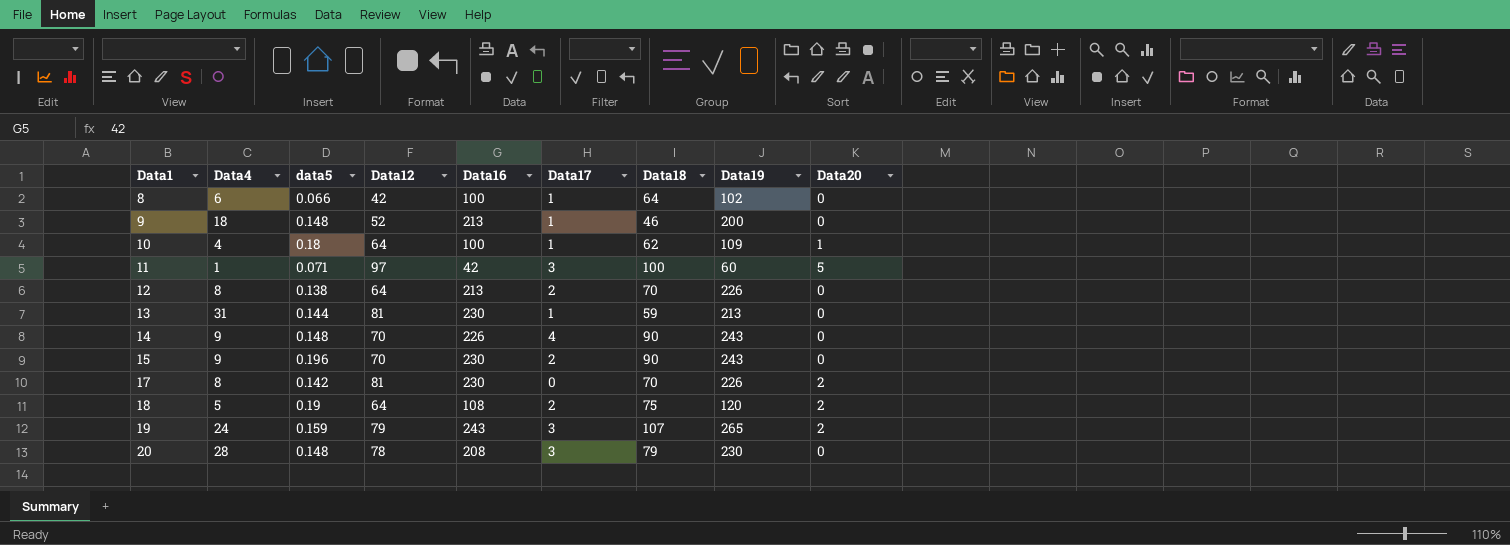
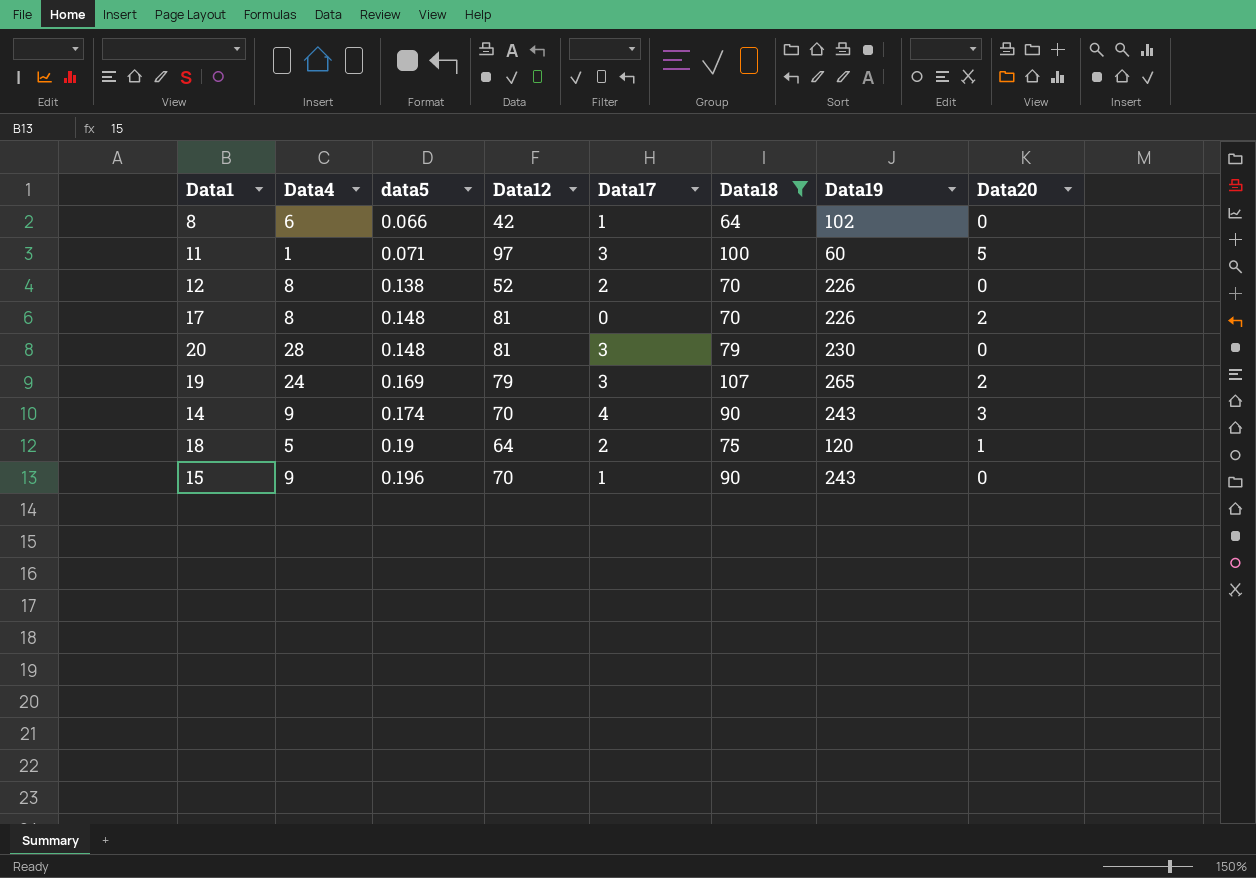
filter: none -> Data18 >= 64
row order: Data1 ascending -> data5 ascending
column Data16 | position: 5 -> none
12 | Data12: 64 -> 52
17 | data5: 0.142 -> 0.148
20 | Data12: 78 -> 81
19 | data5: 0.159 -> 0.169
14 | data5: 0.148 -> 0.174
14 | Data20: 0 -> 3
18 | Data20: 2 -> 1
15 | Data17: 2 -> 1

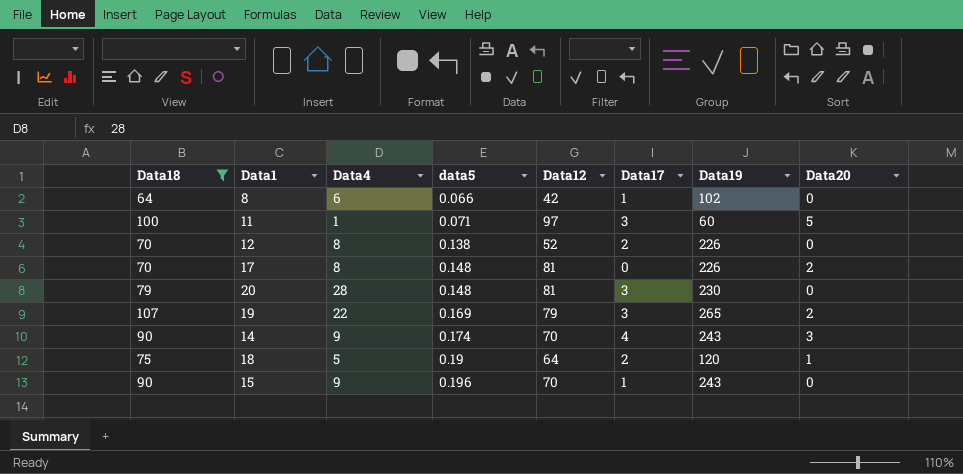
column Data18 | position: 6 -> 1
19 | Data4: 24 -> 22

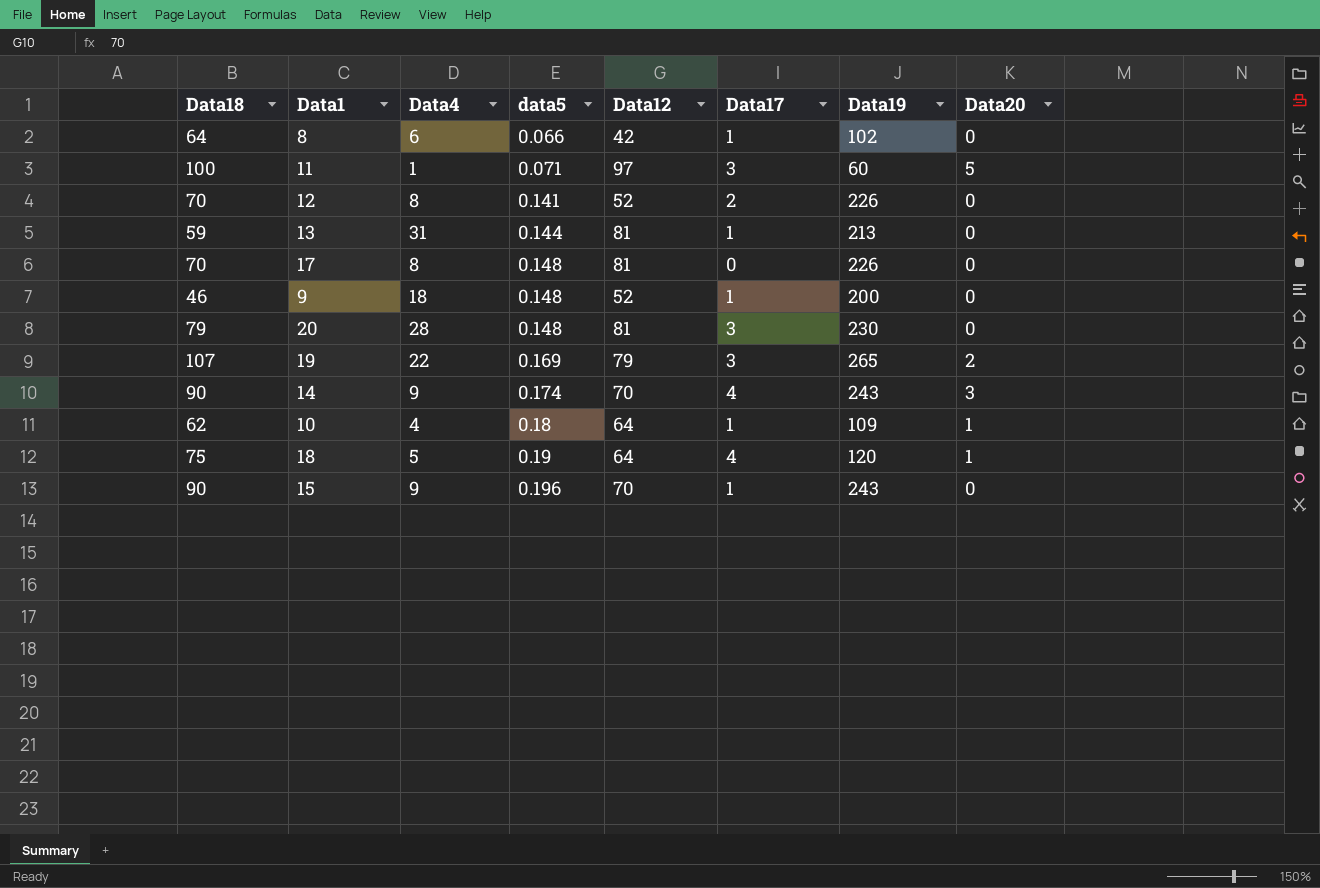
filter: Data18 >= 64 -> none
12 | data5: 0.138 -> 0.141
17 | Data20: 2 -> 0
18 | Data17: 2 -> 4

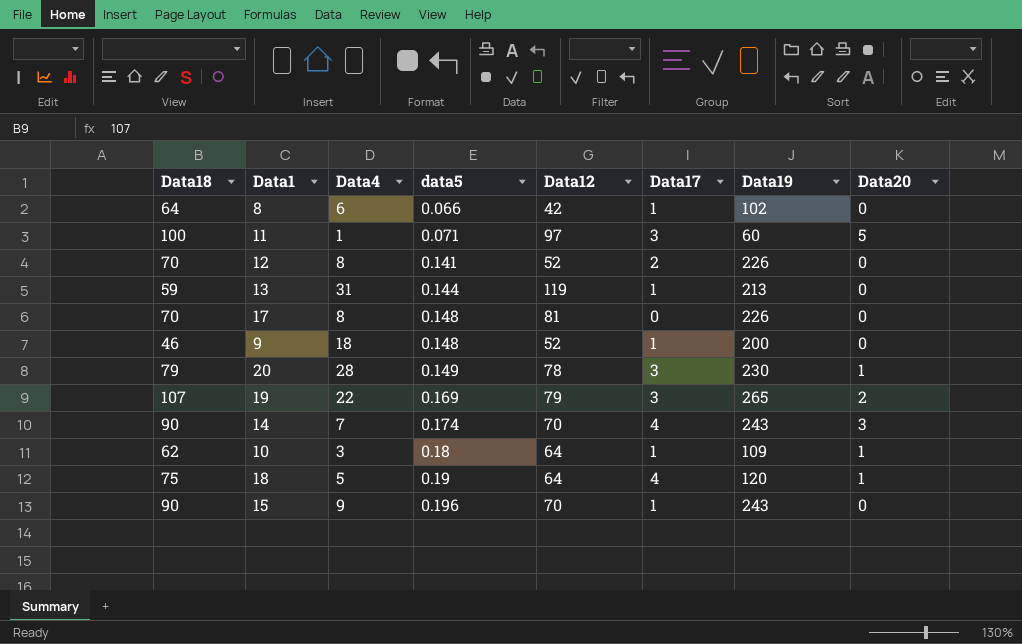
13 | Data12: 81 -> 119
20 | data5: 0.148 -> 0.149
20 | Data12: 81 -> 78
20 | Data20: 0 -> 1
14 | Data4: 9 -> 7
10 | Data4: 4 -> 3

